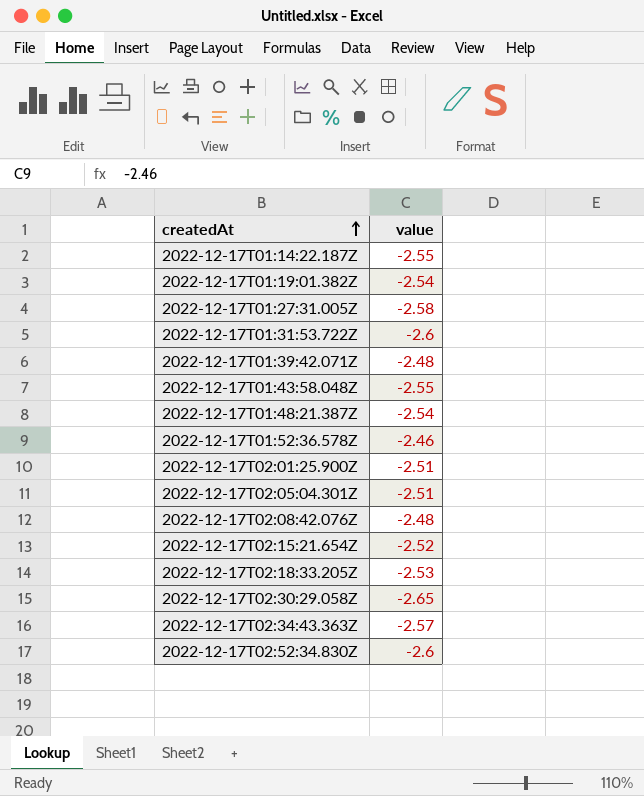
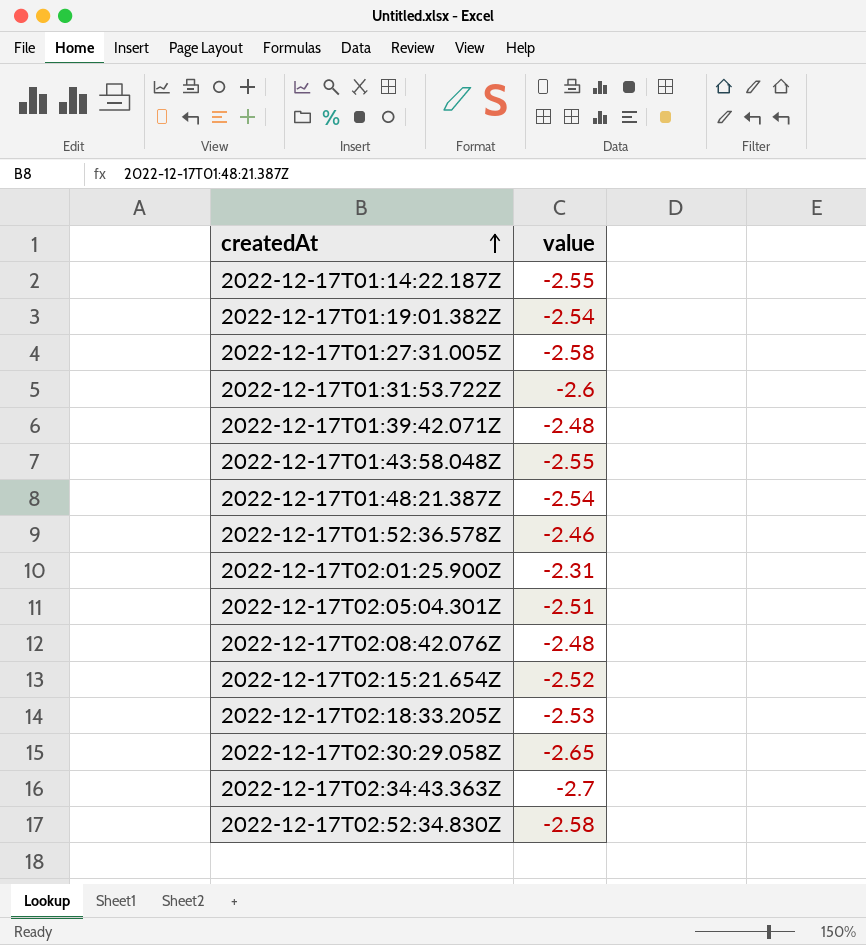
2022-12-17T02:01:25.900Z | value: -2.51 -> -2.31
2022-12-17T02:34:43.363Z | value: -2.57 -> -2.7
2022-12-17T02:52:34.830Z | value: -2.6 -> -2.58

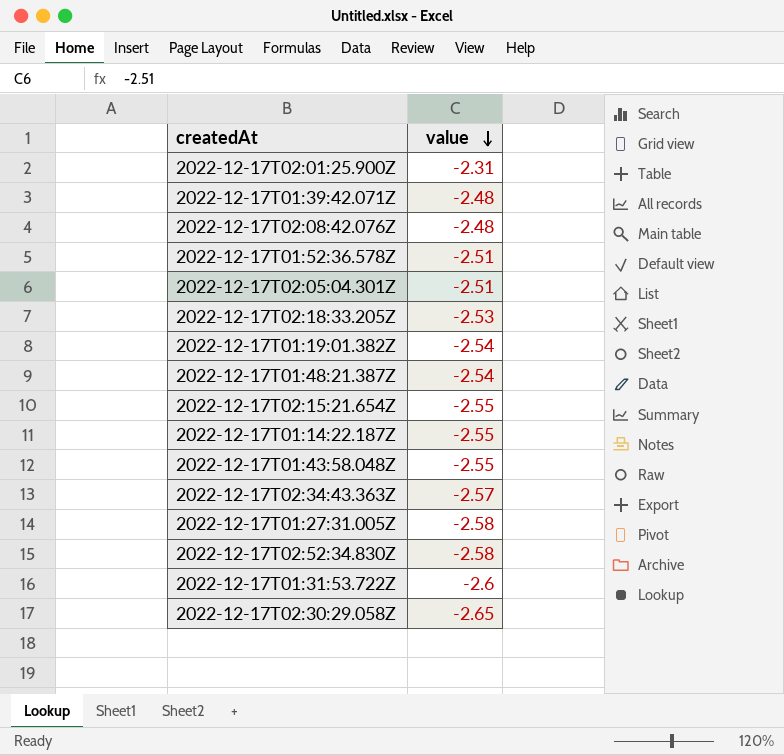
row order: createdAt ascending -> value descending
2022-12-17T01:52:36.578Z | value: -2.46 -> -2.51
2022-12-17T02:15:21.654Z | value: -2.52 -> -2.55
2022-12-17T02:34:43.363Z | value: -2.7 -> -2.57

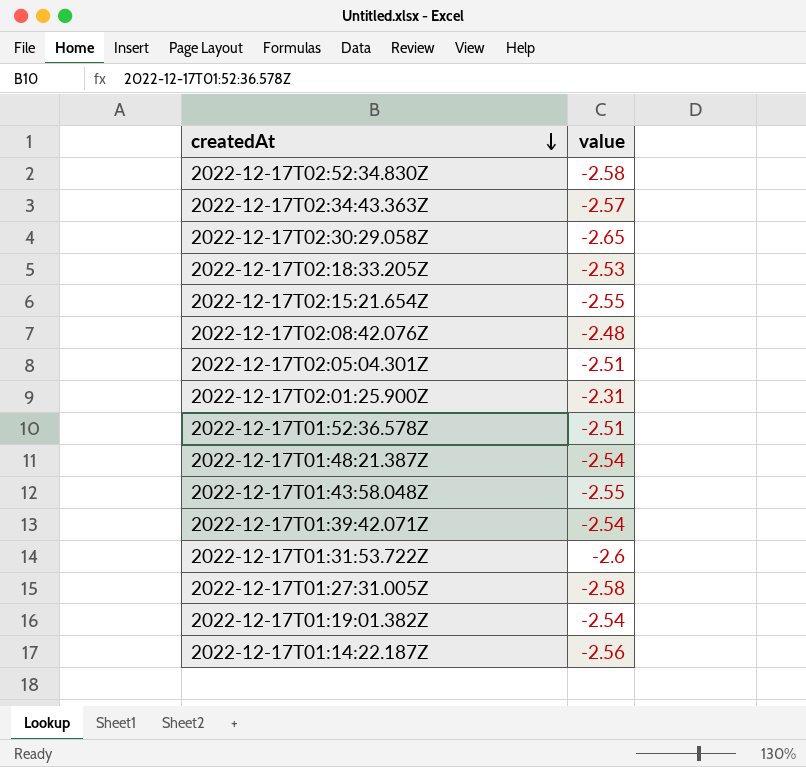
row order: value descending -> createdAt descending
2022-12-17T01:39:42.071Z | value: -2.48 -> -2.54
2022-12-17T01:14:22.187Z | value: -2.55 -> -2.56

